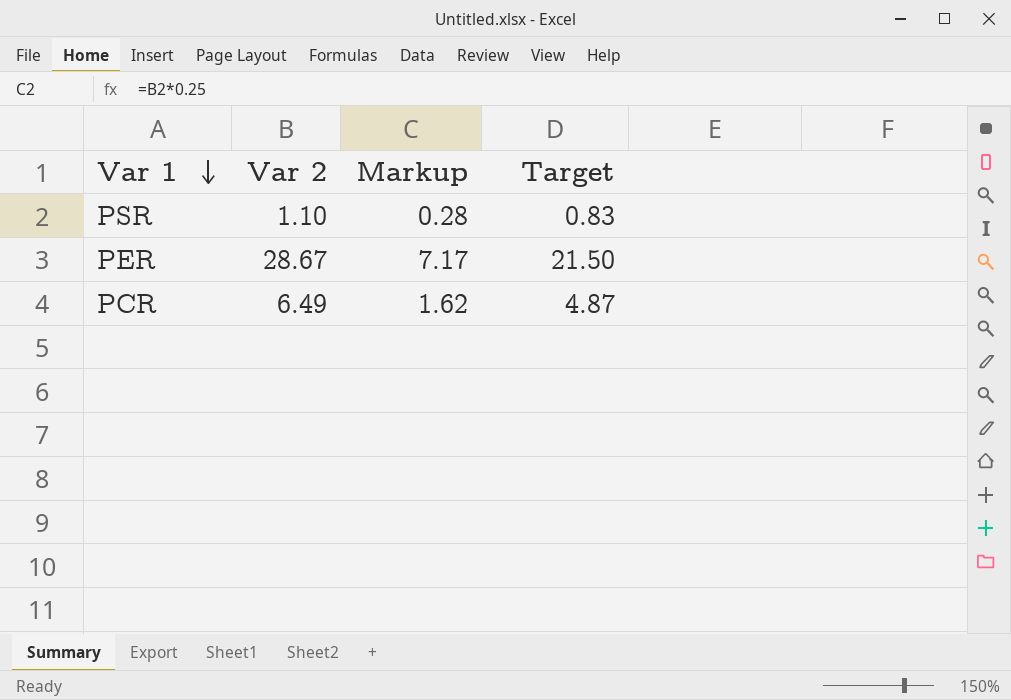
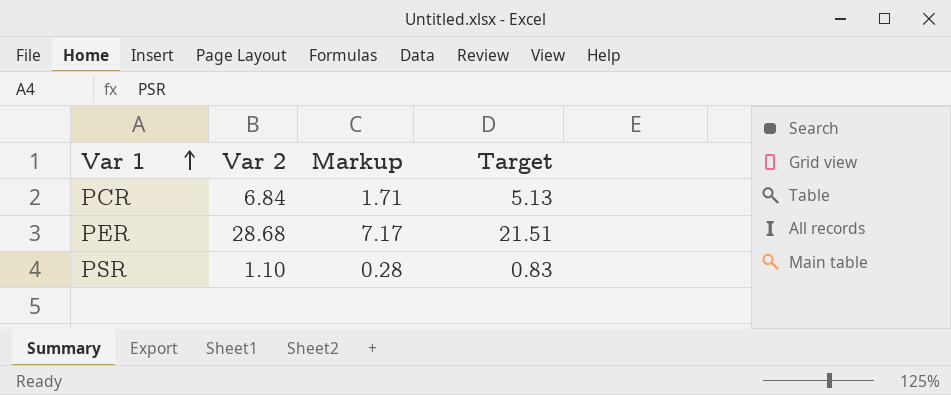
row order: Var 1 descending -> Var 1 ascending
PCR | Var 2: 6.49 -> 6.84
PCR | Markup: 1.62 -> 1.71
PCR | Target: 4.87 -> 5.13
PER | Var 2: 28.67 -> 28.68
PER | Target: 21.50 -> 21.51

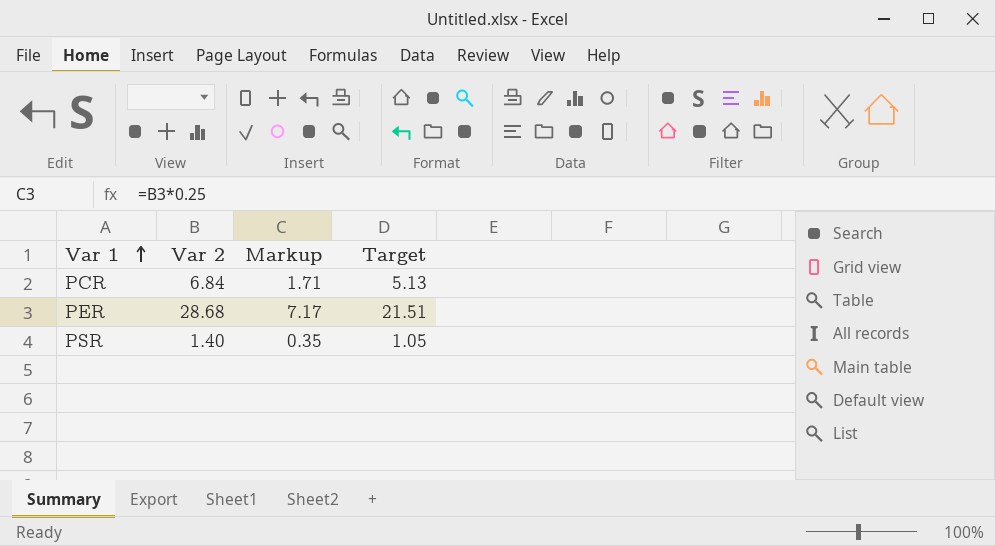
PSR | Var 2: 1.10 -> 1.40
PSR | Markup: 0.28 -> 0.35
PSR | Target: 0.83 -> 1.05

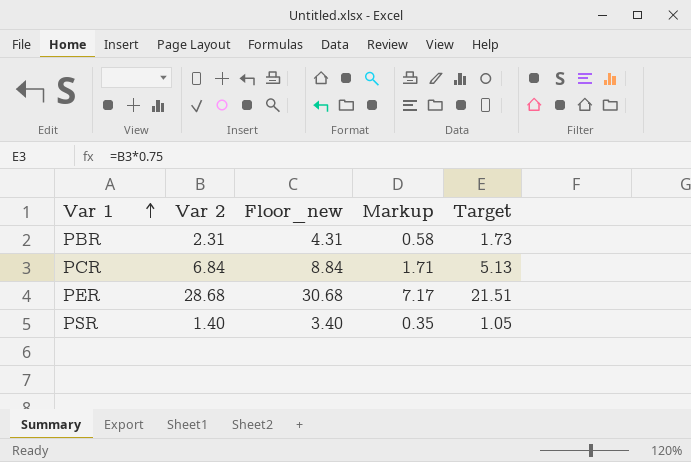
column Floor_new | formula: none -> [Var 2] + 2
row PBR: none -> 2.31 | 4.31 | 0.58 | 1.73

